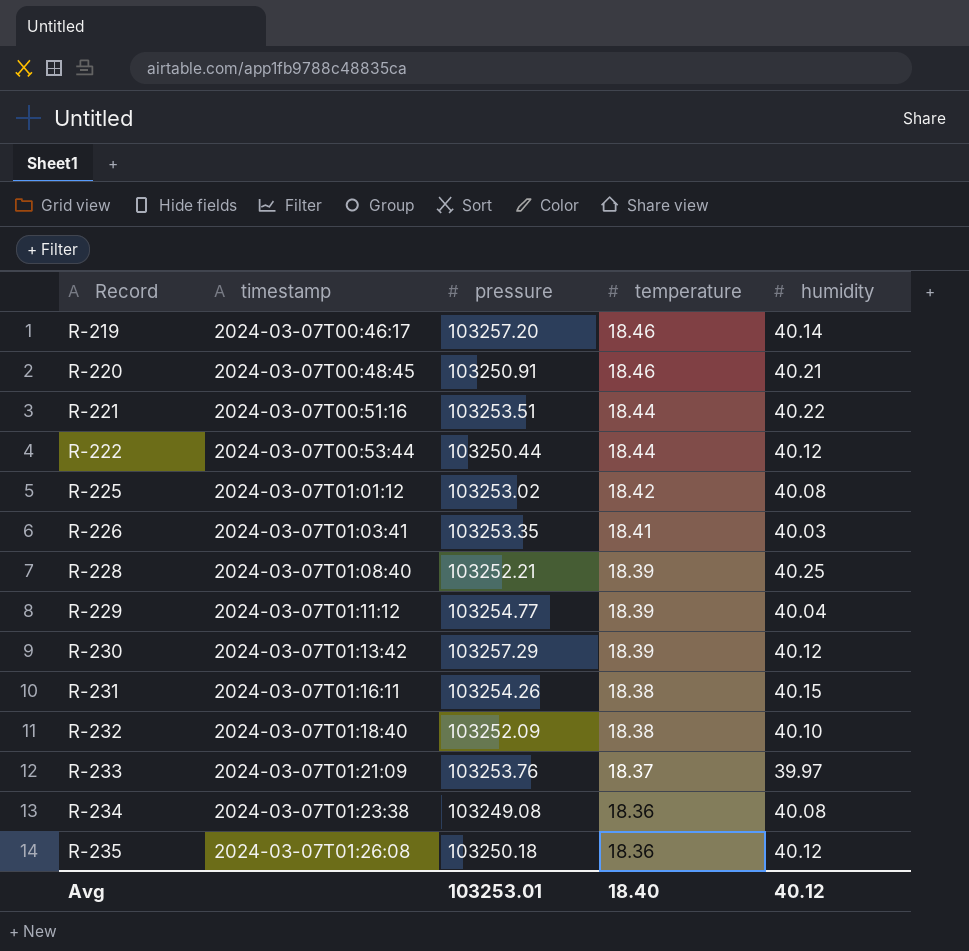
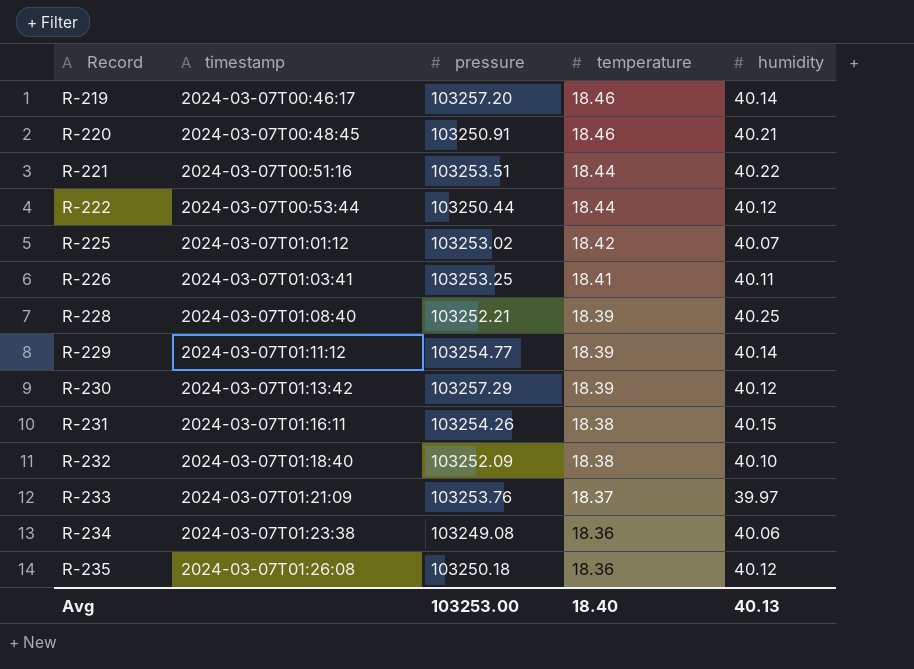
R-225 | humidity: 40.08 -> 40.07
R-226 | pressure: 103253.35 -> 103253.25
R-226 | humidity: 40.03 -> 40.11
R-229 | humidity: 40.04 -> 40.14
R-234 | humidity: 40.08 -> 40.06
Avg | pressure: 103253.01 -> 103253.00
Avg | humidity: 40.12 -> 40.13

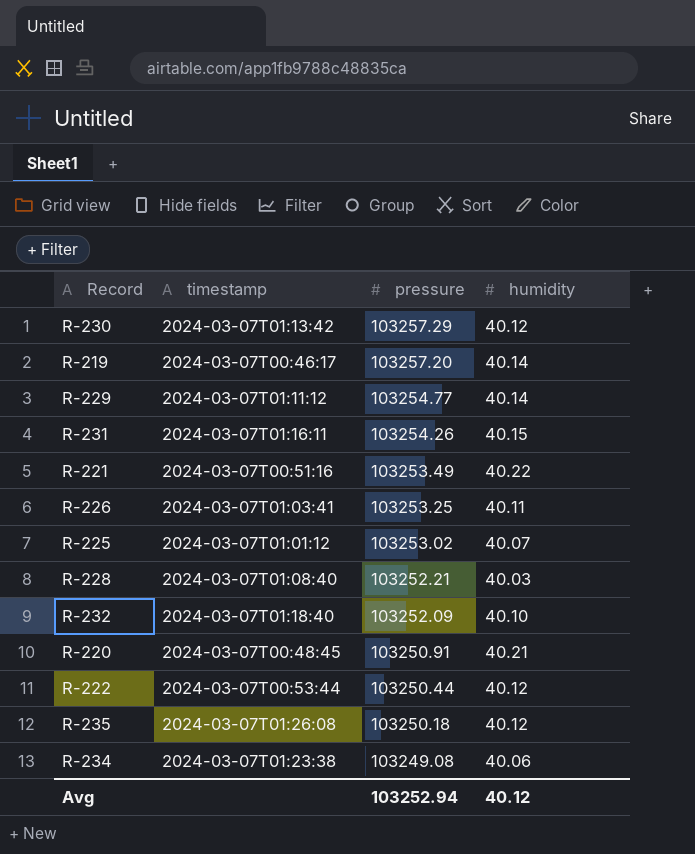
row order: Record ascending -> pressure descending
column temperature | position: 4 -> none
row R-233: 2024-03-07T01:21:09 | 103253.76 | 18.37 | 39.97 -> none
R-221 | pressure: 103253.51 -> 103253.49
R-228 | humidity: 40.25 -> 40.03
Avg | pressure: 103253.00 -> 103252.94
Avg | humidity: 40.13 -> 40.12

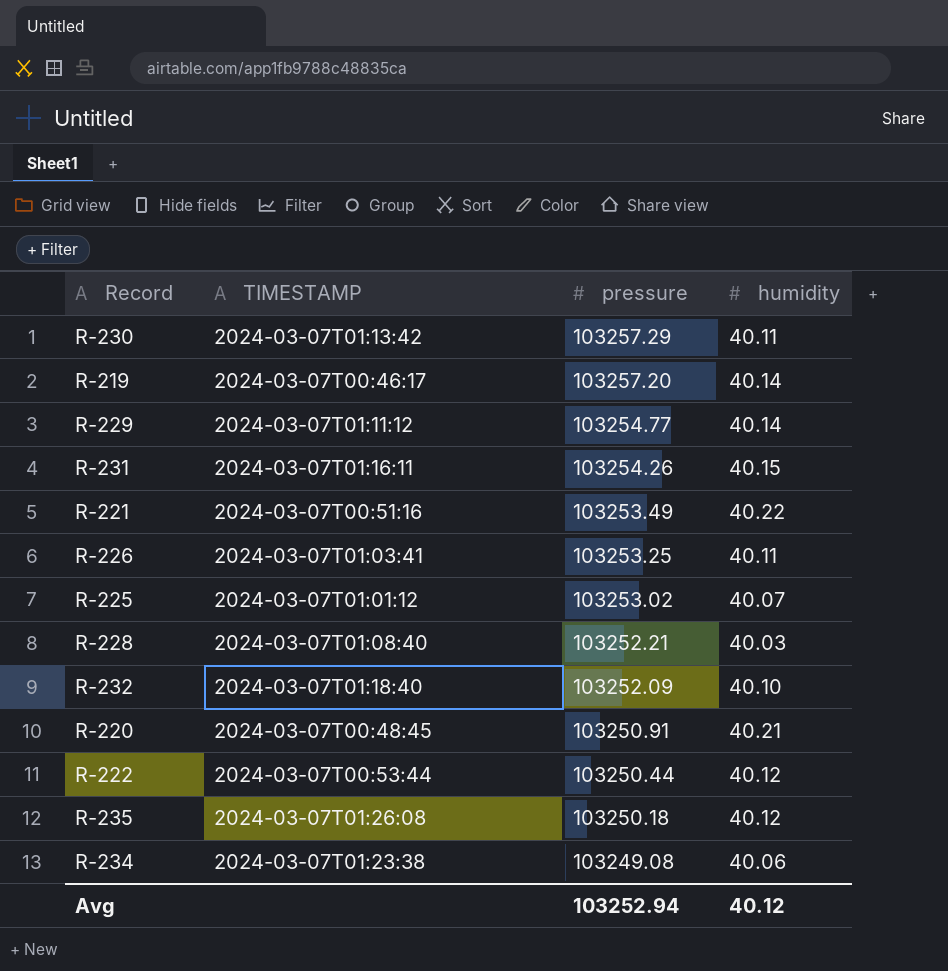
column name: timestamp -> TIMESTAMP
R-230 | humidity: 40.12 -> 40.11

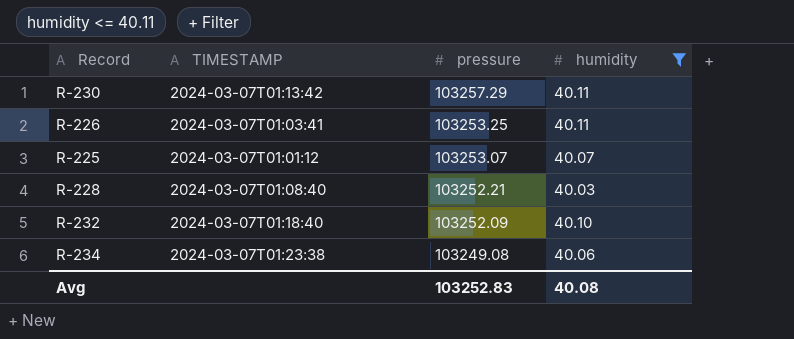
filter: none -> humidity <= 40.11
R-225 | pressure: 103253.02 -> 103253.07
Avg | pressure: 103252.94 -> 103252.83
Avg | humidity: 40.12 -> 40.08

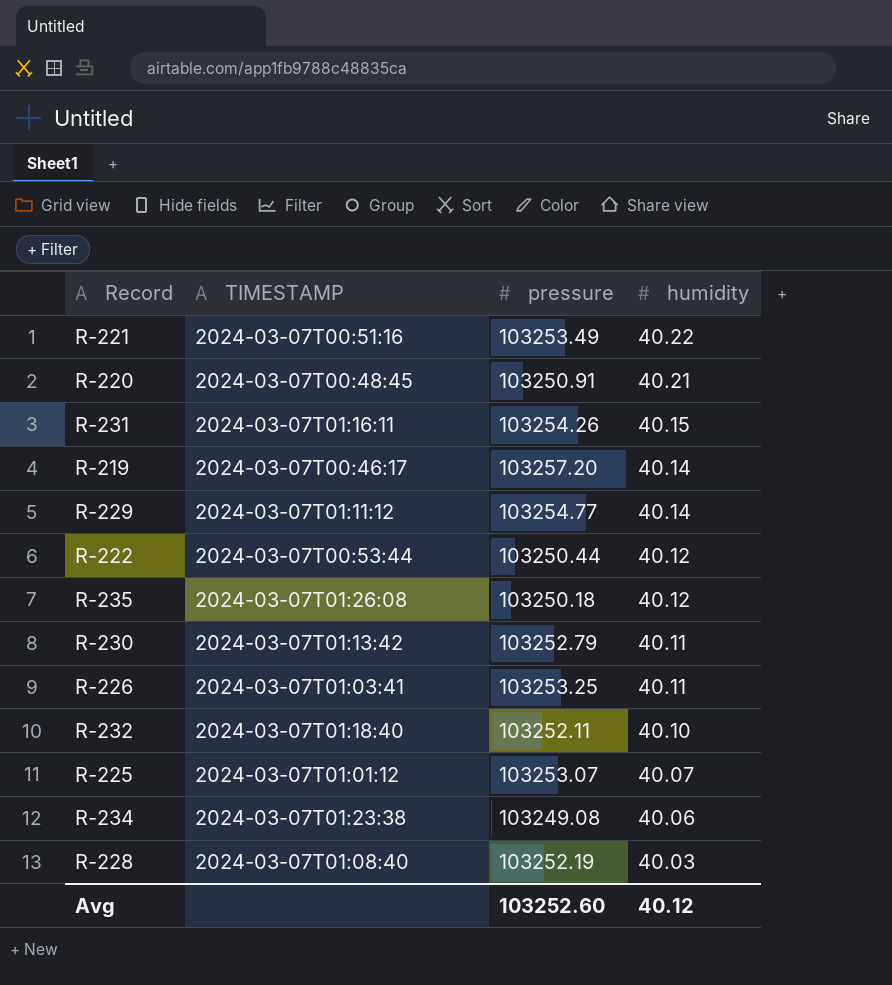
filter: humidity <= 40.11 -> none
row order: pressure descending -> humidity descending
R-230 | pressure: 103257.29 -> 103252.79
R-232 | pressure: 103252.09 -> 103252.11
R-228 | pressure: 103252.21 -> 103252.19
Avg | pressure: 103252.83 -> 103252.60
Avg | humidity: 40.08 -> 40.12

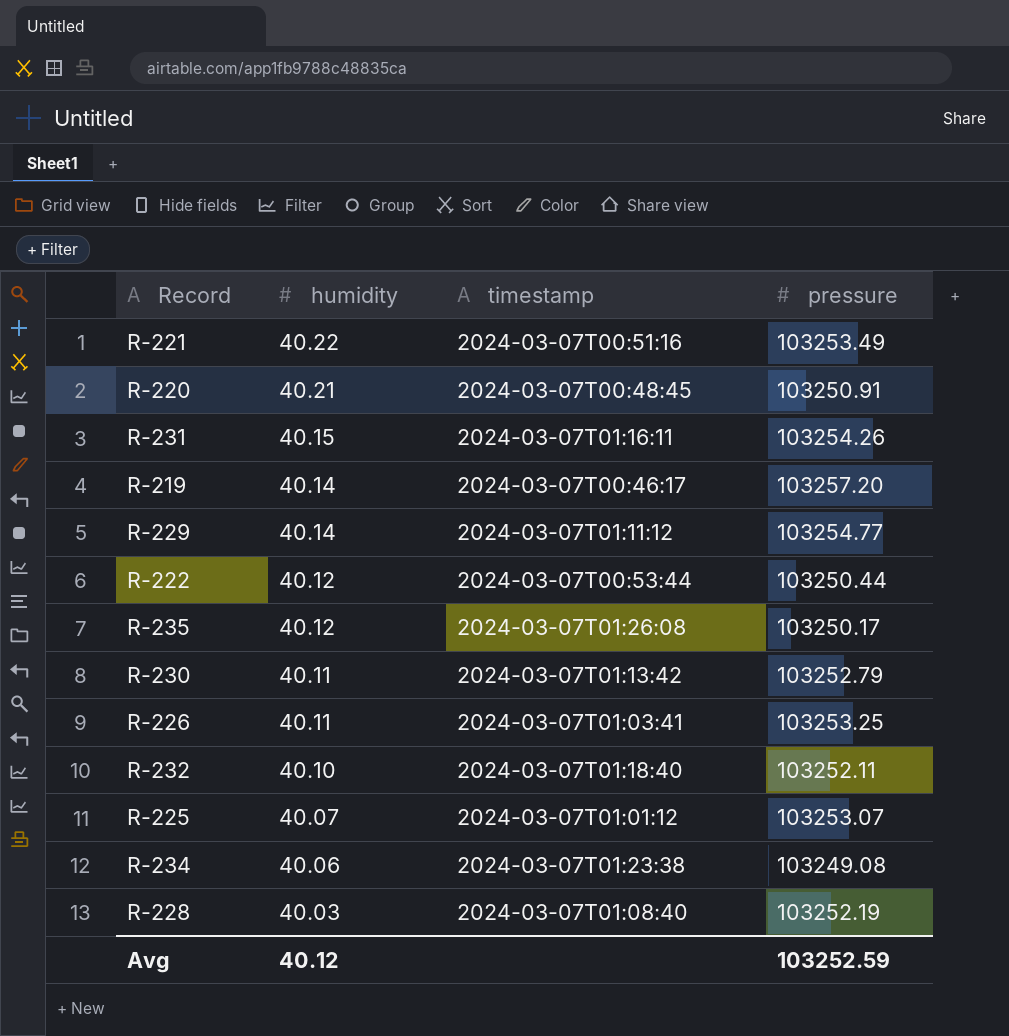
column humidity | position: 4 -> 2
column name: TIMESTAMP -> timestamp
R-235 | pressure: 103250.18 -> 103250.17
Avg | pressure: 103252.60 -> 103252.59

